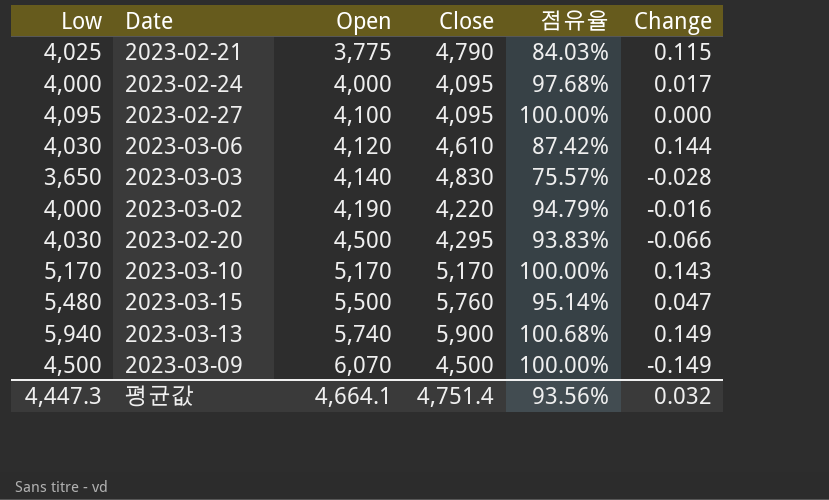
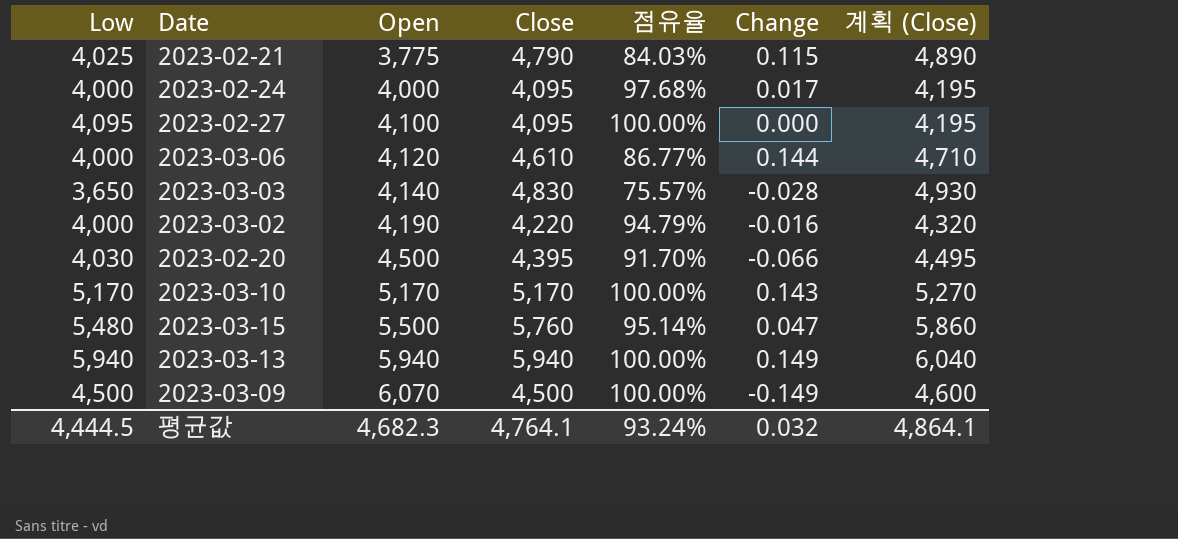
column 계획 (Close) | formula: none -> [Close] + 100
2023-03-06 | Low: 4,030 -> 4,000
2023-03-06 | 점유율: 87.42% -> 86.77%
2023-02-20 | Close: 4,295 -> 4,395
2023-02-20 | 점유율: 93.83% -> 91.70%
2023-03-13 | Open: 5,740 -> 5,940
2023-03-13 | Close: 5,900 -> 5,940
2023-03-13 | 점유율: 100.68% -> 100.00%
평균값 | Low: 4,447.3 -> 4,444.5
평균값 | Open: 4,664.1 -> 4,682.3
평균값 | Close: 4,751.4 -> 4,764.1
평균값 | 점유율: 93.56% -> 93.24%

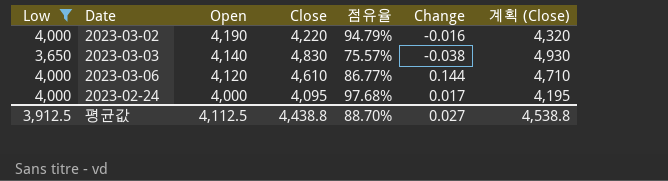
filter: none -> Low <= 4,000
row order: Open ascending -> Open descending
2023-03-03 | Change: -0.028 -> -0.038
평균값 | Low: 4,444.5 -> 3,912.5
평균값 | Open: 4,682.3 -> 4,112.5
평균값 | Close: 4,764.1 -> 4,438.8
평균값 | 점유율: 93.24% -> 88.70%
평균값 | Change: 0.032 -> 0.027
평균값 | 계획 (Close): 4,864.1 -> 4,538.8

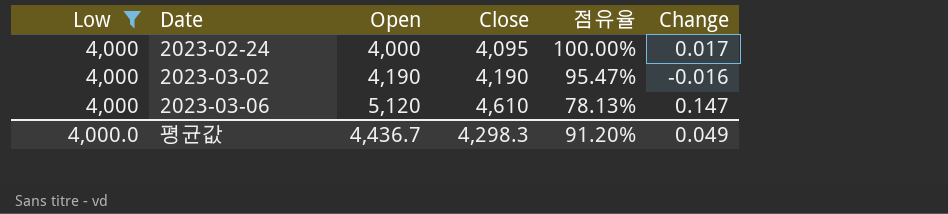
row order: Open descending -> Date ascending
column 계획 (Close) | formula: [Close] + 100 -> none
column 점유율 | formula: [Low] / [Close] -> [Low] / [Open]
row 2023-03-03: 3,650 | 4,140 | 4,830 | 75.57% | -0.038 | 4,930 -> none
2023-03-02 | Close: 4,220 -> 4,190
2023-03-06 | Open: 4,120 -> 5,120
2023-03-06 | Change: 0.144 -> 0.147
평균값 | Low: 3,912.5 -> 4,000.0
평균값 | Open: 4,112.5 -> 4,436.7
평균값 | Close: 4,438.8 -> 4,298.3
평균값 | 점유율: 88.70% -> 91.20%
평균값 | Change: 0.027 -> 0.049

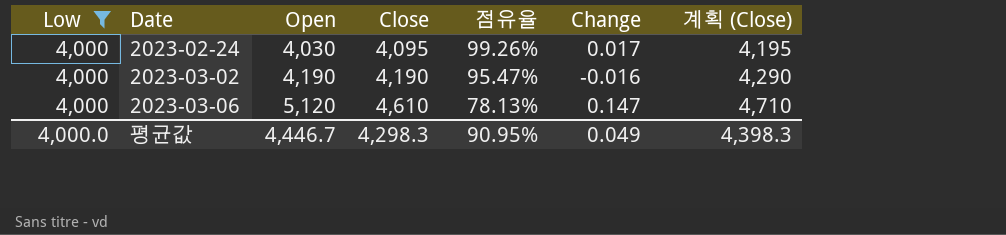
column 계획 (Close) | formula: none -> [Close] + 100
2023-02-24 | Open: 4,000 -> 4,030
2023-02-24 | 점유율: 100.00% -> 99.26%
평균값 | Open: 4,436.7 -> 4,446.7
평균값 | 점유율: 91.20% -> 90.95%

